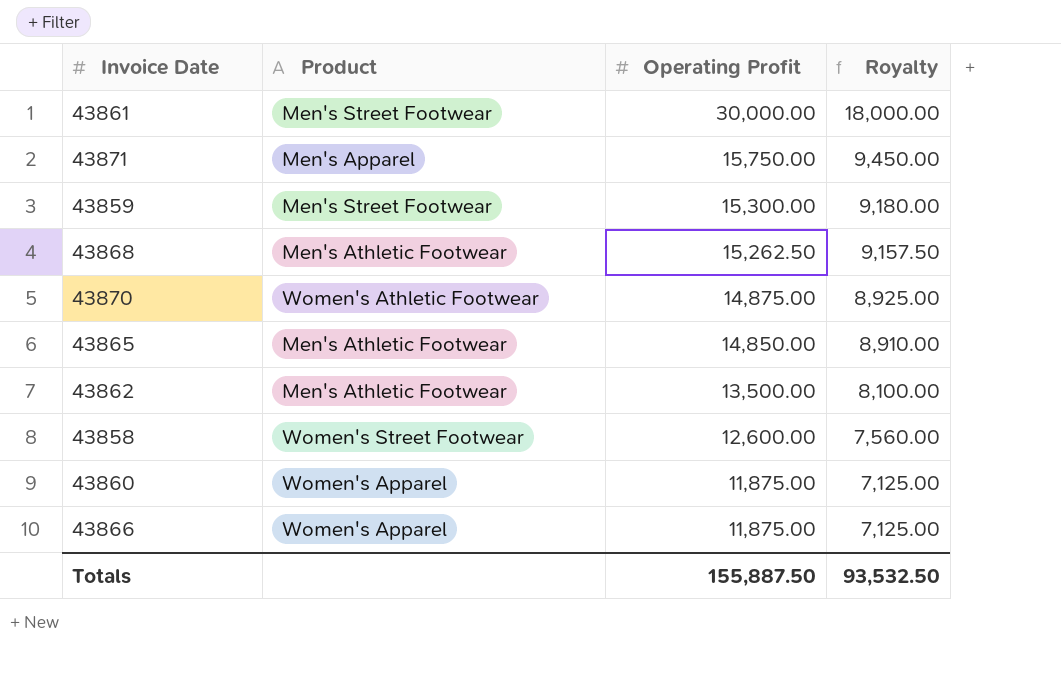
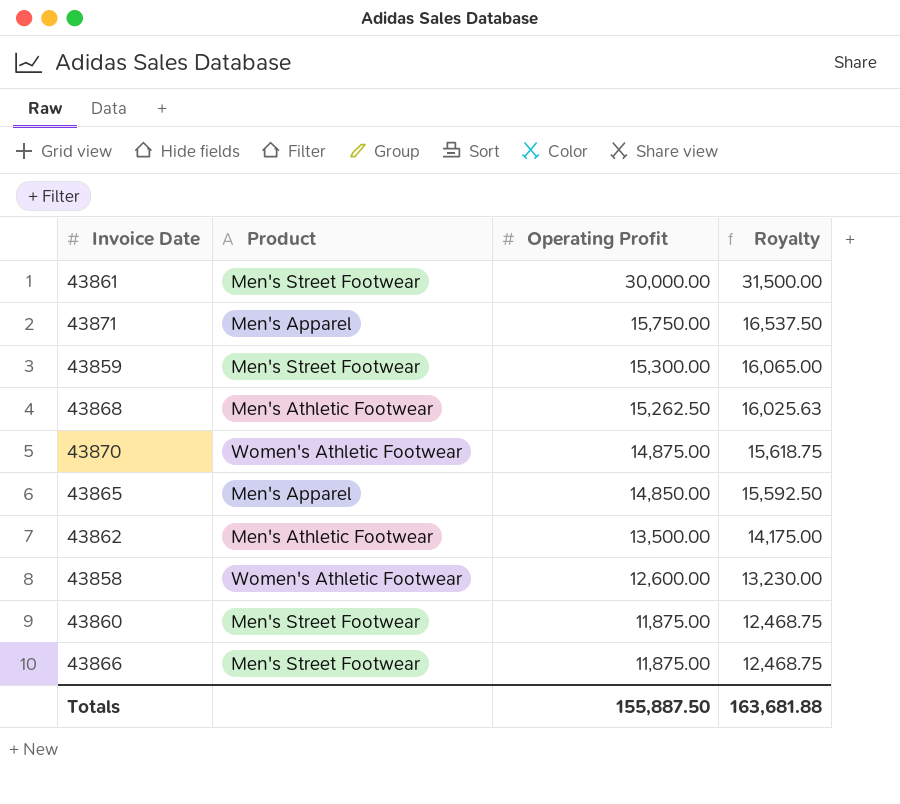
column Royalty | formula: [Operating Profit] * 0.6 -> [Operating Profit] * 1.05
43865 | Product: Men's Athletic Footwear -> Men's Apparel
43858 | Product: Women's Street Footwear -> Women's Athletic Footwear
43860 | Product: Women's Apparel -> Men's Street Footwear
43866 | Product: Women's Apparel -> Men's Street Footwear
Totals | Royalty: 93,532.50 -> 163,681.88

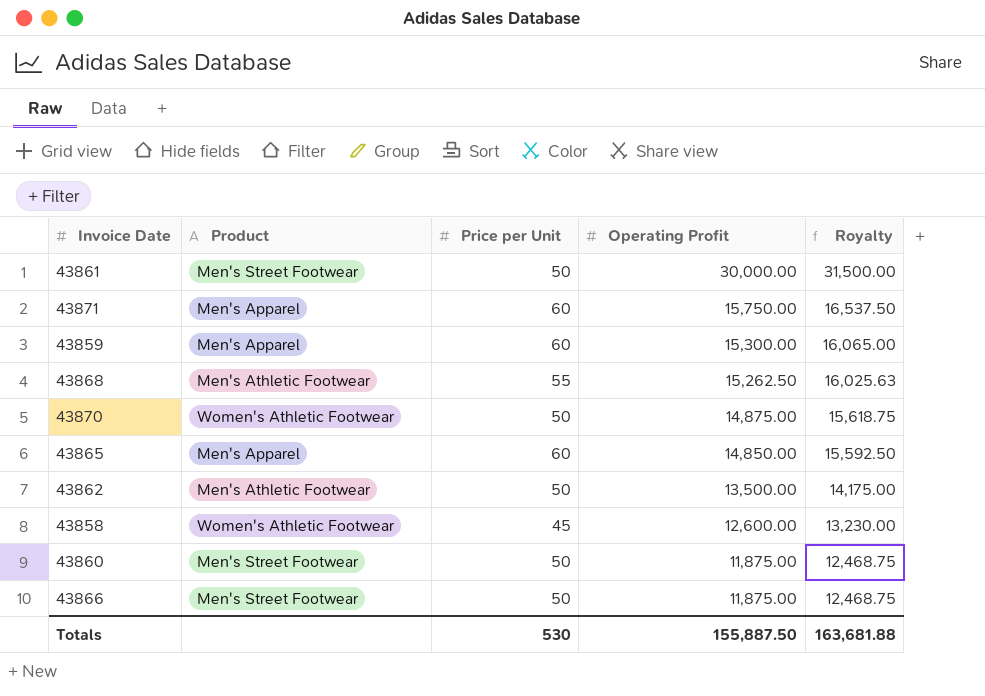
column Price per Unit | position: none -> 3
43859 | Product: Men's Street Footwear -> Men's Apparel

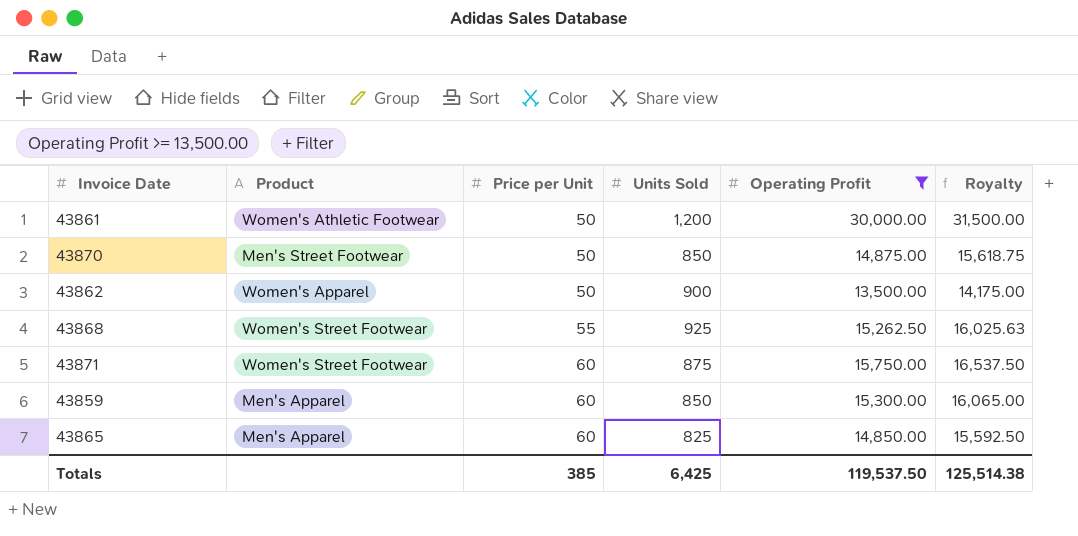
filter: none -> Operating Profit >= 13,500.00
row order: Operating Profit descending -> Price per Unit ascending
column Units Sold | position: none -> 4
43861 | Product: Men's Street Footwear -> Women's Athletic Footwear
43870 | Product: Women's Athletic Footwear -> Men's Street Footwear
43862 | Product: Men's Athletic Footwear -> Women's Apparel
43868 | Product: Men's Athletic Footwear -> Women's Street Footwear
43871 | Product: Men's Apparel -> Women's Street Footwear
Totals | Price per Unit: 530 -> 385
Totals | Operating Profit: 155,887.50 -> 119,537.50
Totals | Royalty: 163,681.88 -> 125,514.38

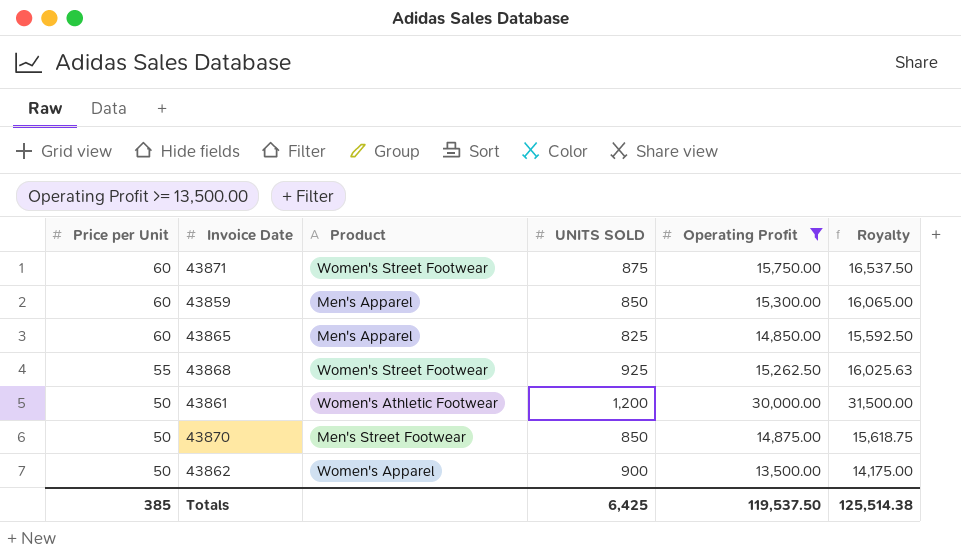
row order: Price per Unit ascending -> Price per Unit descending
column Price per Unit | position: 3 -> 1
column name: Units Sold -> UNITS SOLD

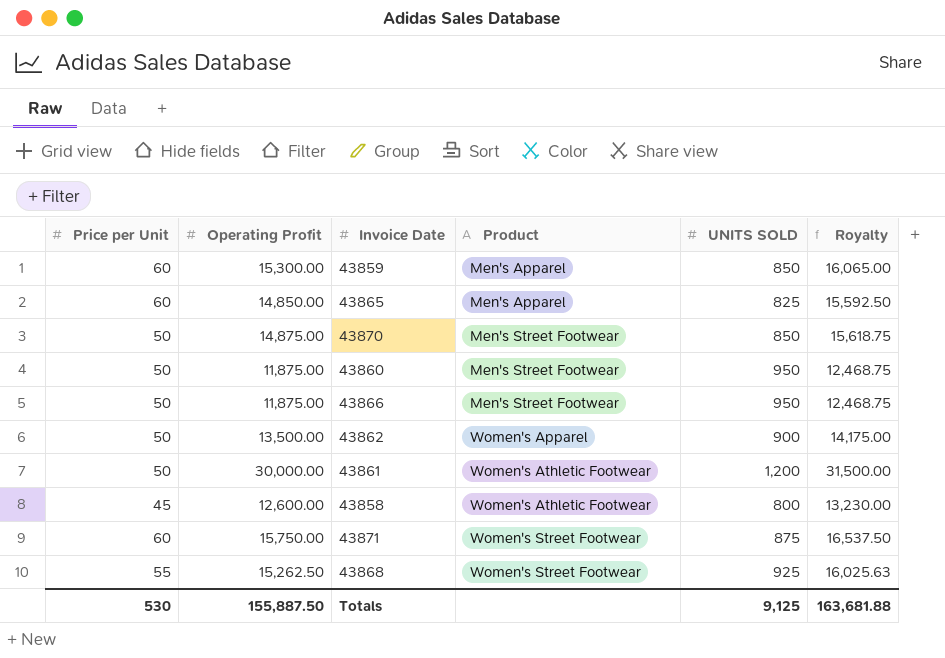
filter: Operating Profit >= 13,500.00 -> none
row order: Price per Unit descending -> Product ascending
column Operating Profit | position: 5 -> 2
Totals | Price per Unit: 385 -> 530
Totals | Operating Profit: 119,537.50 -> 155,887.50
Totals | UNITS SOLD: 6,425 -> 9,125
Totals | Royalty: 125,514.38 -> 163,681.88

